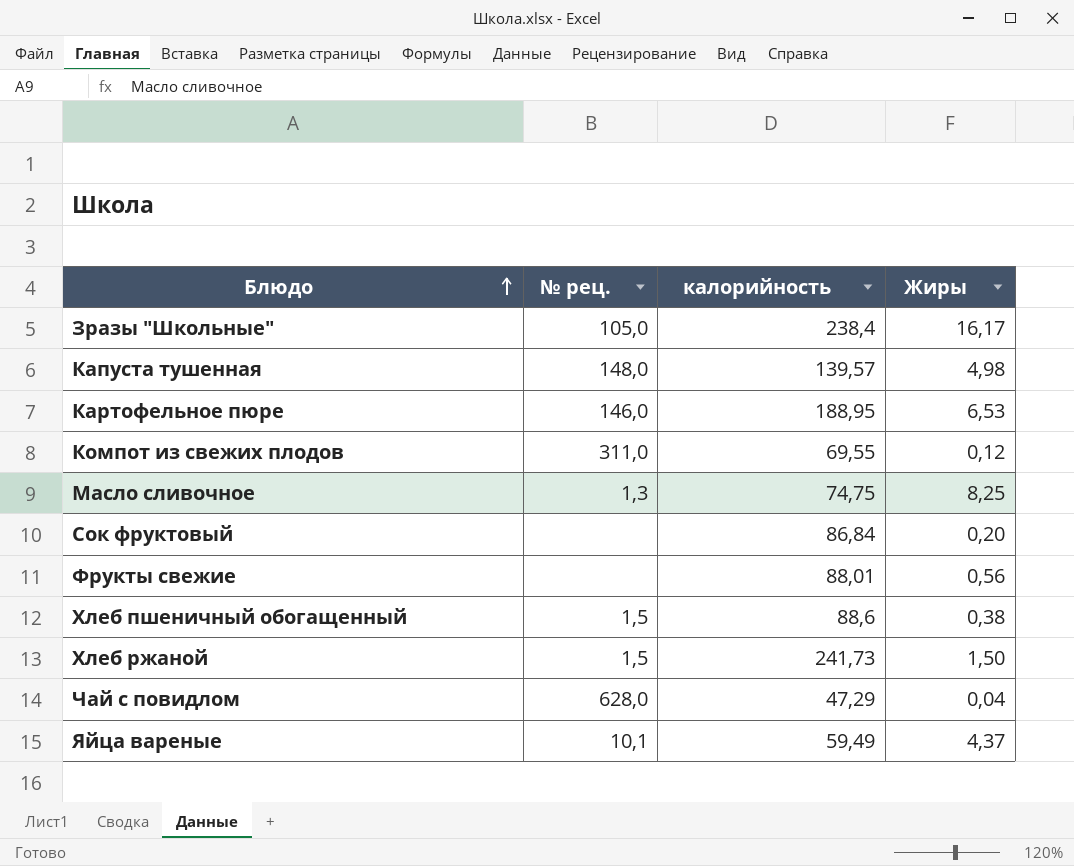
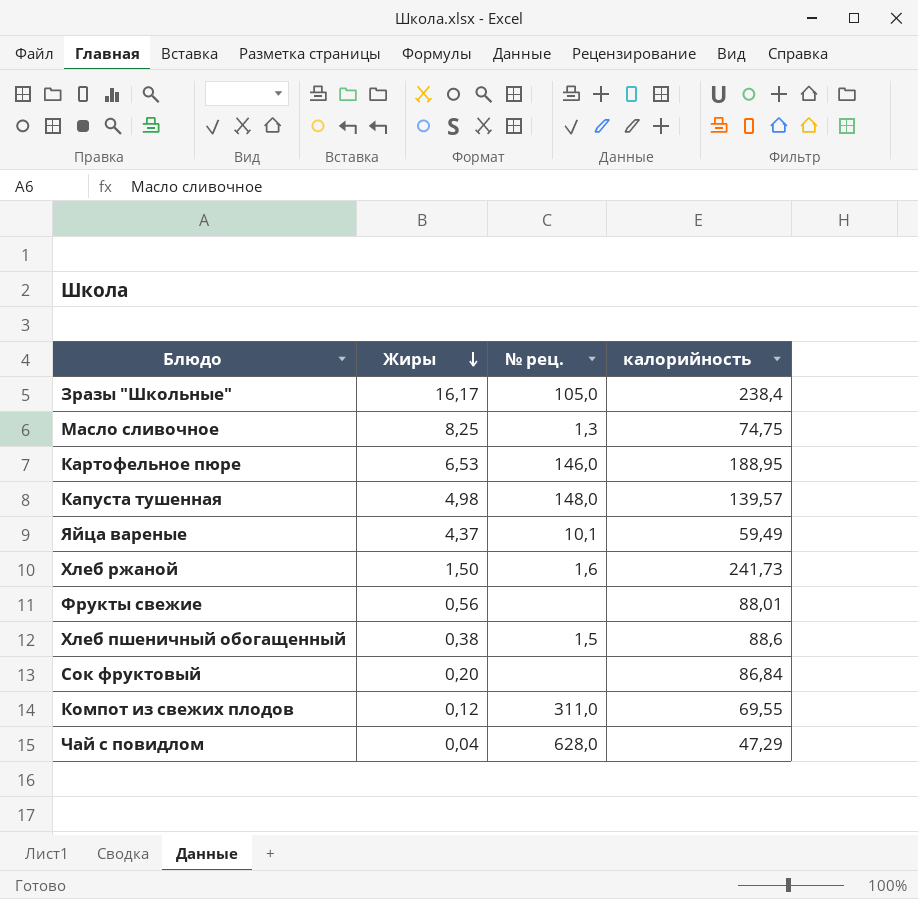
row order: Блюдо ascending -> Жиры descending
column Жиры | position: 4 -> 2
Хлеб ржаной | № рец.: 1,5 -> 1,6

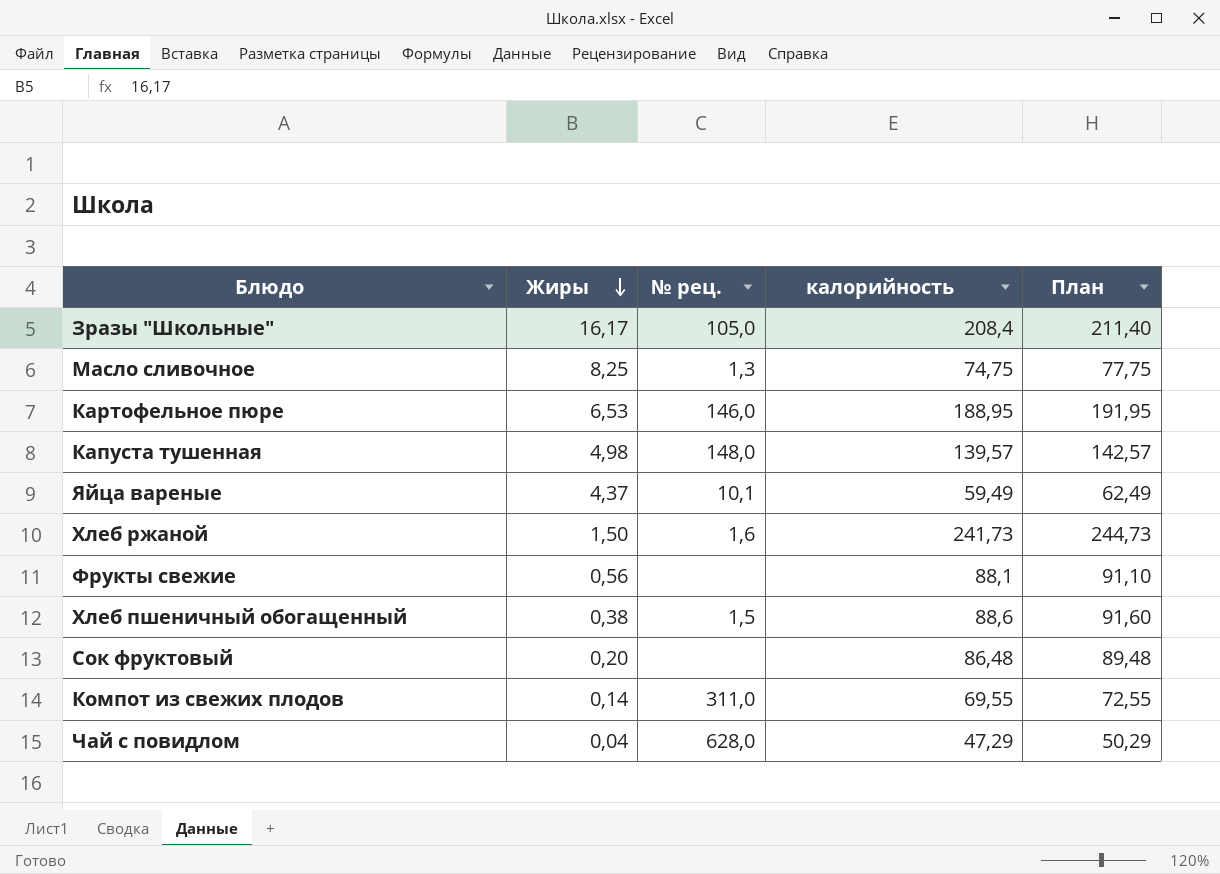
column План | formula: none -> [калорийность] + 3
Зразы "Школьные" | калорийность: 238,4 -> 208,4
Фрукты свежие | калорийность: 88,01 -> 88,1
Сок фруктовый | калорийность: 86,84 -> 86,48
Компот из свежих плодов | Жиры: 0,12 -> 0,14

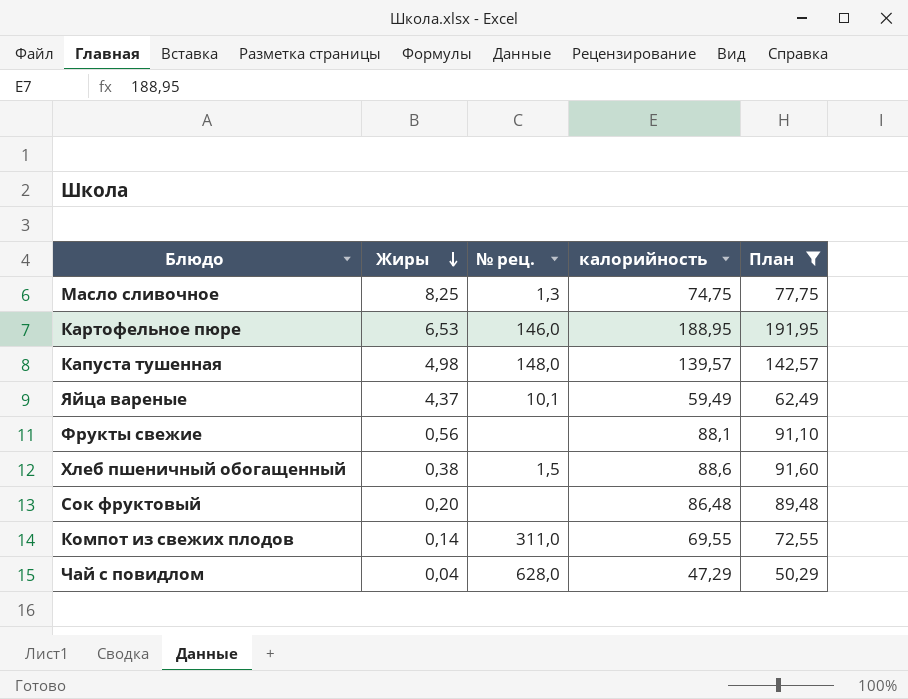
filter: none -> План <= 191,95

